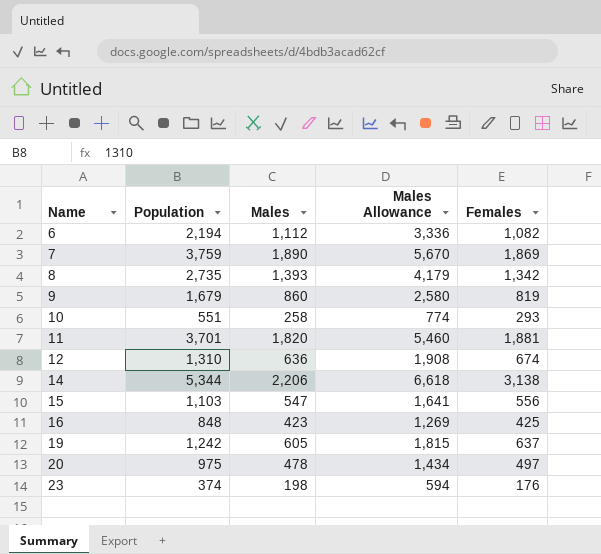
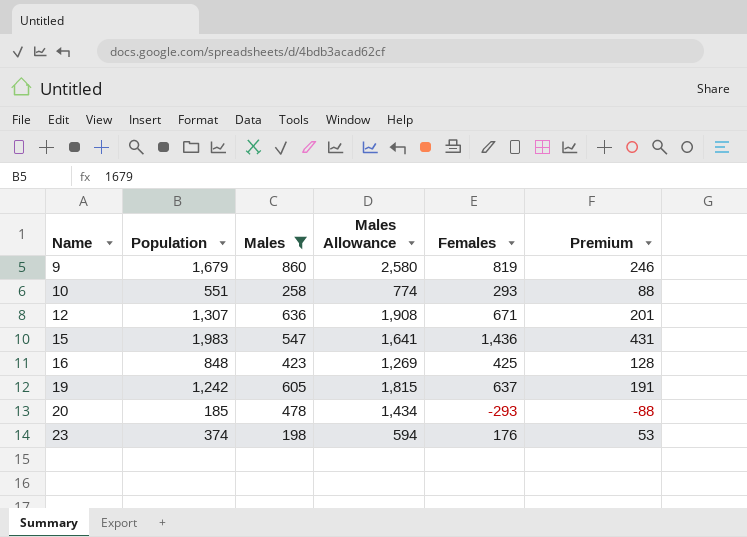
filter: none -> Males <= 860
column Premium | formula: none -> [Females] * 0.3
12 | Population: 1,310 -> 1,307
12 | Females: 674 -> 671
15 | Population: 1,103 -> 1,983
15 | Females: 556 -> 1,436
20 | Population: 975 -> 185
20 | Females: 497 -> -293

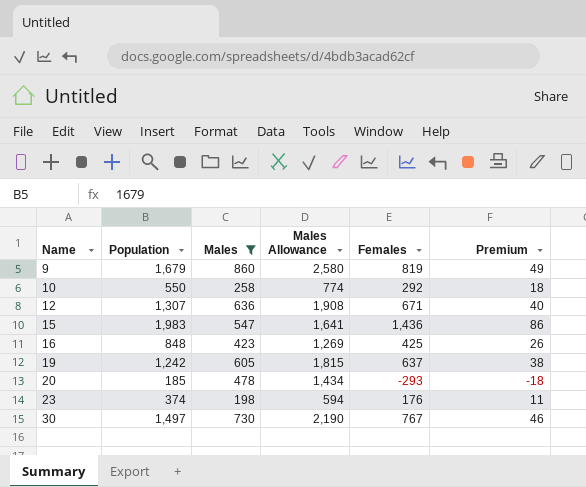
column Premium | formula: [Females] * 0.3 -> [Females] * 0.06
10 | Population: 551 -> 550
10 | Females: 293 -> 292
row 30: none -> 1,497 | 730 | 2,190 | 767 | 46

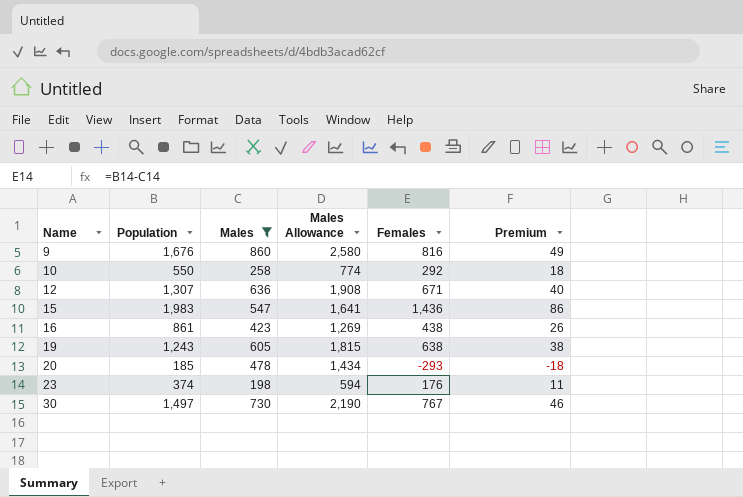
9 | Population: 1,679 -> 1,676
9 | Females: 819 -> 816
16 | Population: 848 -> 861
16 | Females: 425 -> 438
19 | Population: 1,242 -> 1,243
19 | Females: 637 -> 638

